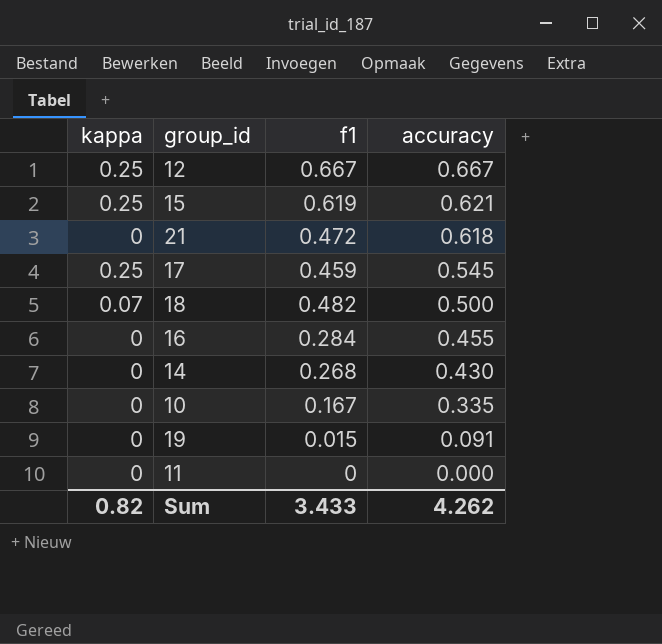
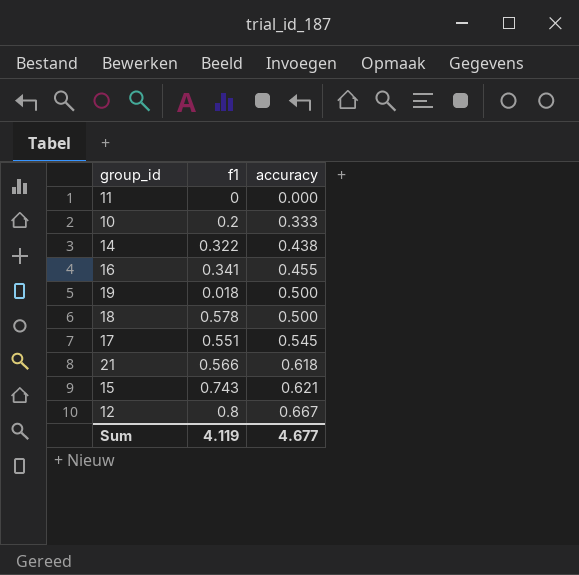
row order: accuracy descending -> accuracy ascending
column kappa | position: 1 -> none
10 | f1: 0.167 -> 0.2
10 | accuracy: 0.335 -> 0.333
14 | f1: 0.268 -> 0.322
14 | accuracy: 0.430 -> 0.438
16 | f1: 0.284 -> 0.341
19 | f1: 0.015 -> 0.018
19 | accuracy: 0.091 -> 0.500
18 | f1: 0.482 -> 0.578
17 | f1: 0.459 -> 0.551
21 | f1: 0.472 -> 0.566
15 | f1: 0.619 -> 0.743
12 | f1: 0.667 -> 0.8
Sum | f1: 3.433 -> 4.119
Sum | accuracy: 4.262 -> 4.677

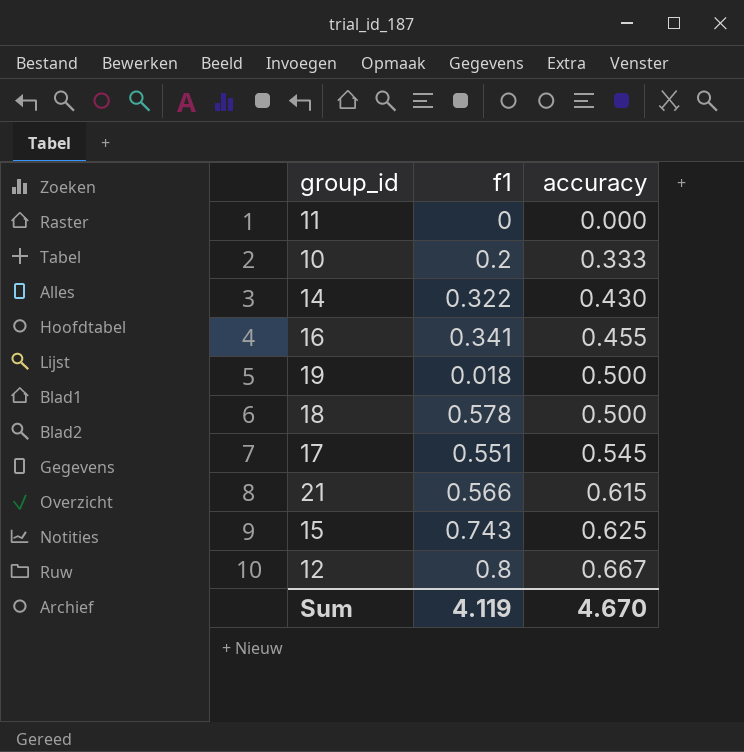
14 | accuracy: 0.438 -> 0.430
21 | accuracy: 0.618 -> 0.615
15 | accuracy: 0.621 -> 0.625
Sum | accuracy: 4.677 -> 4.670

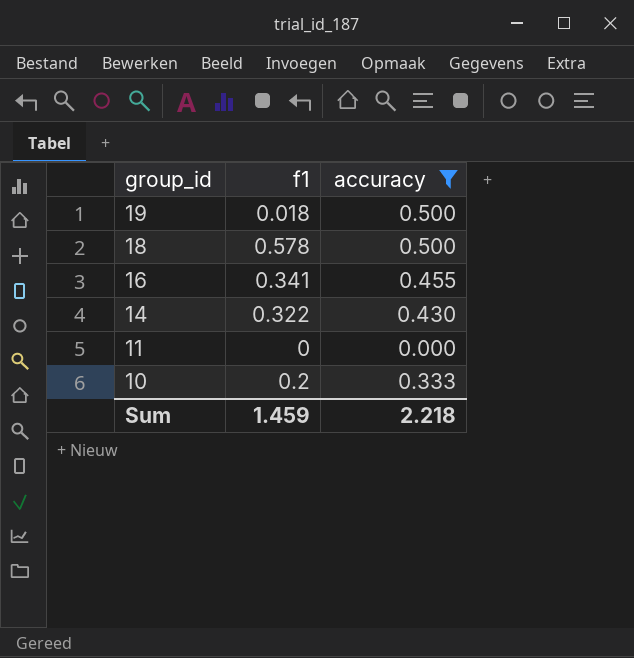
filter: none -> accuracy <= 0.500
row order: accuracy ascending -> group_id descending
Sum | f1: 4.119 -> 1.459
Sum | accuracy: 4.670 -> 2.218

